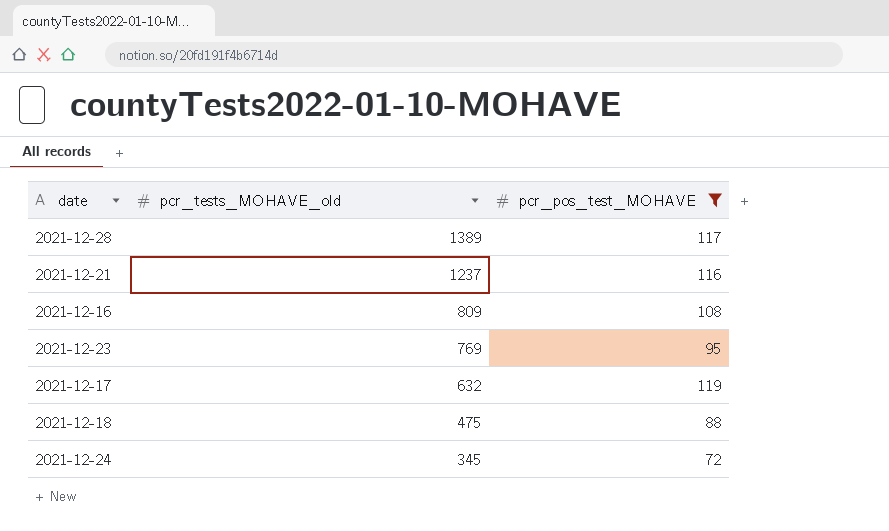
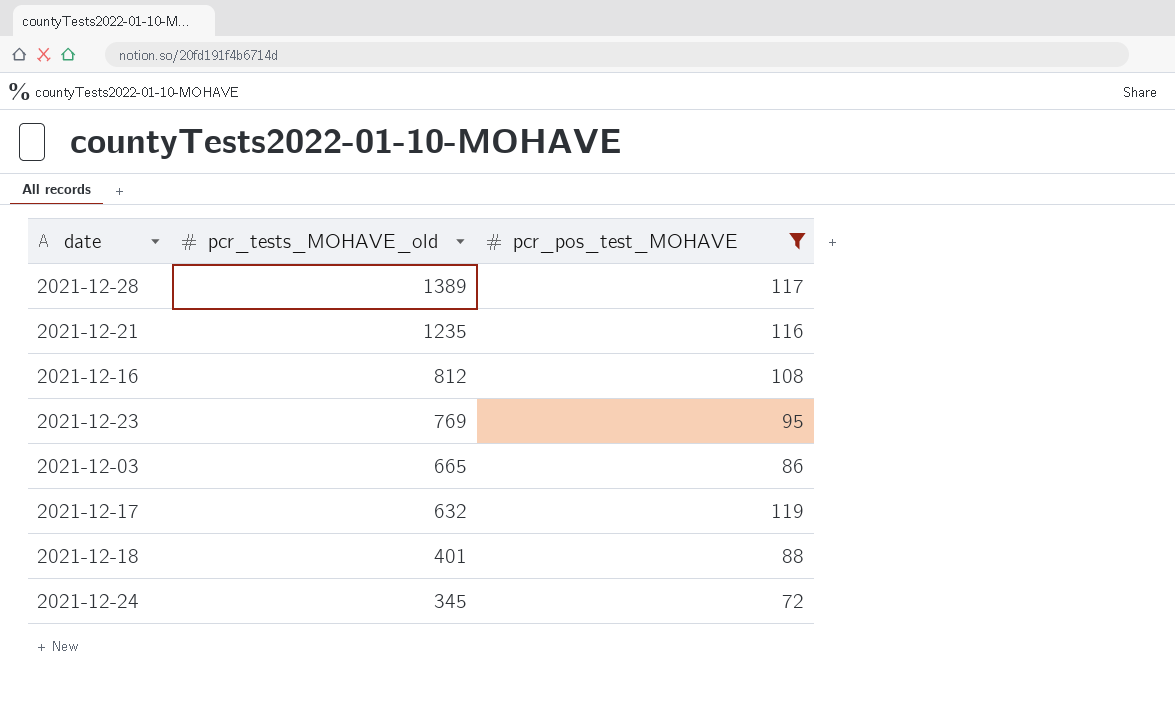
2021-12-21 | pcr_tests_MOHAVE_old: 1237 -> 1235
2021-12-16 | pcr_tests_MOHAVE_old: 809 -> 812
row 2021-12-03: none -> 665 | 86
2021-12-18 | pcr_tests_MOHAVE_old: 475 -> 401

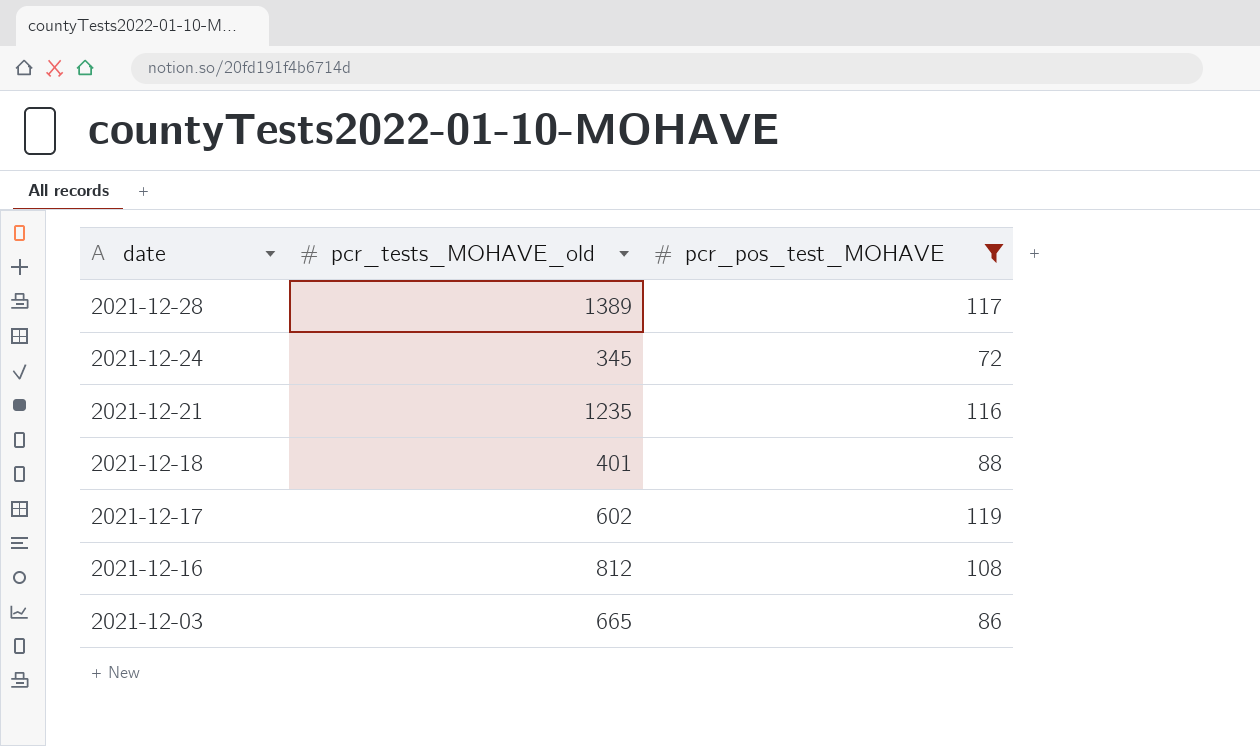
row order: pcr_tests_MOHAVE_old descending -> date descending
row 2021-12-23: 769 | 95 -> none
2021-12-17 | pcr_tests_MOHAVE_old: 632 -> 602

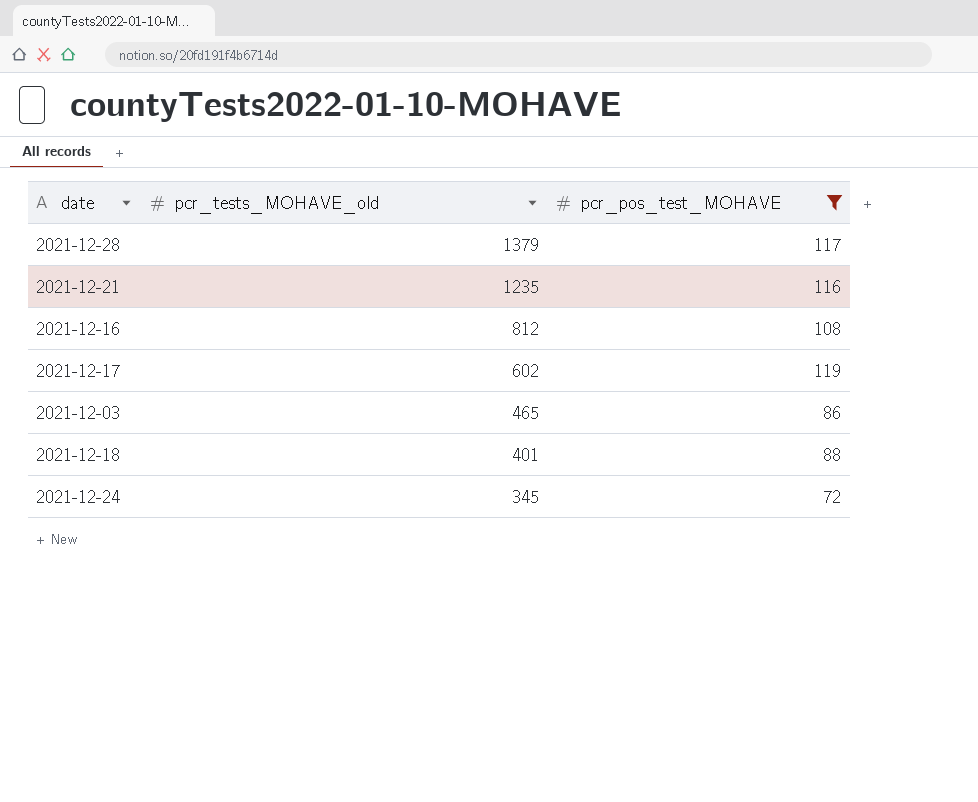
row order: date descending -> pcr_tests_MOHAVE_old descending
2021-12-28 | pcr_tests_MOHAVE_old: 1389 -> 1379
2021-12-03 | pcr_tests_MOHAVE_old: 665 -> 465

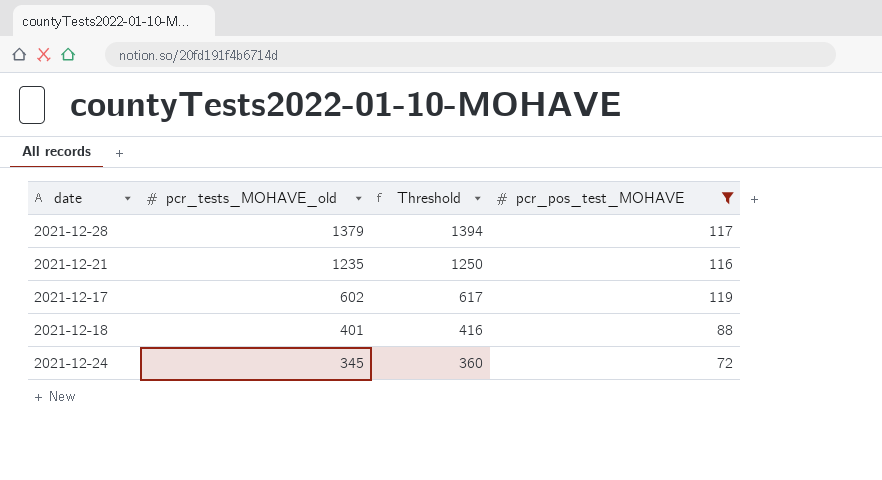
column Threshold | formula: none -> [pcr_tests_MOHAVE_old] + 15
row 2021-12-16: 812 | 108 -> none
row 2021-12-03: 465 | 86 -> none

